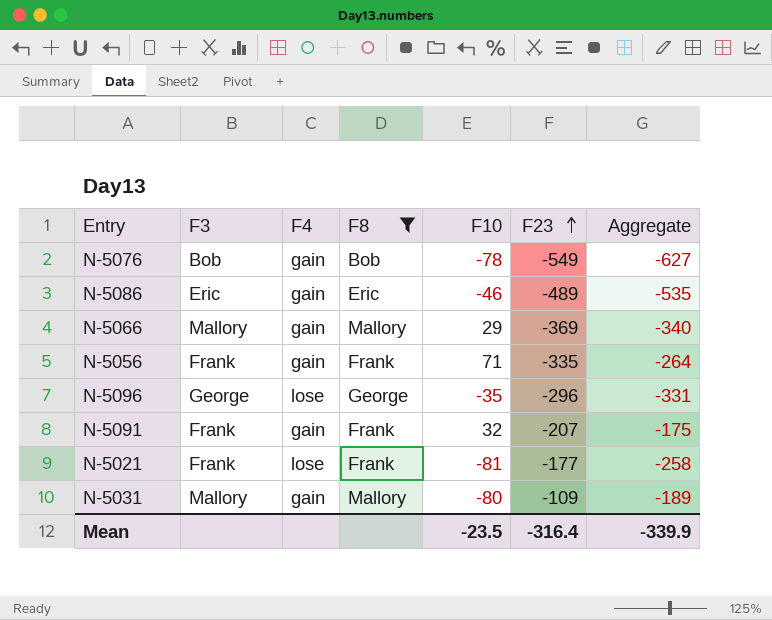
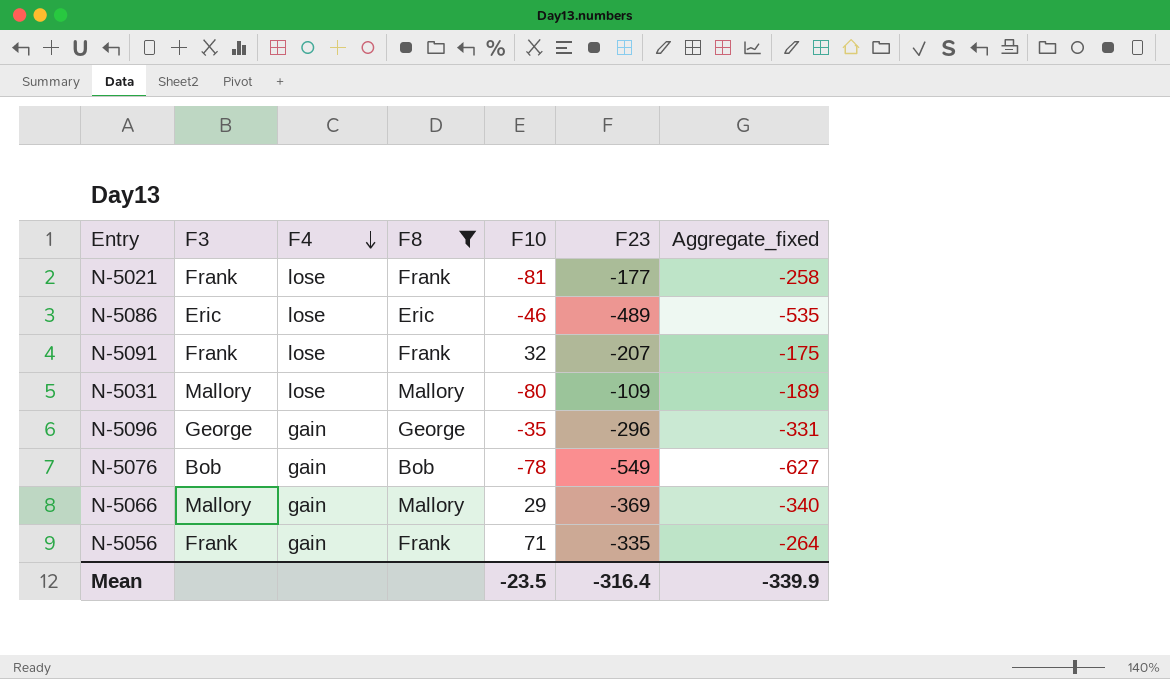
row order: F23 ascending -> F4 descending
column name: Aggregate -> Aggregate_fixed
N-5086 | F4: gain -> lose
N-5091 | F4: gain -> lose
N-5031 | F4: gain -> lose
N-5096 | F4: lose -> gain

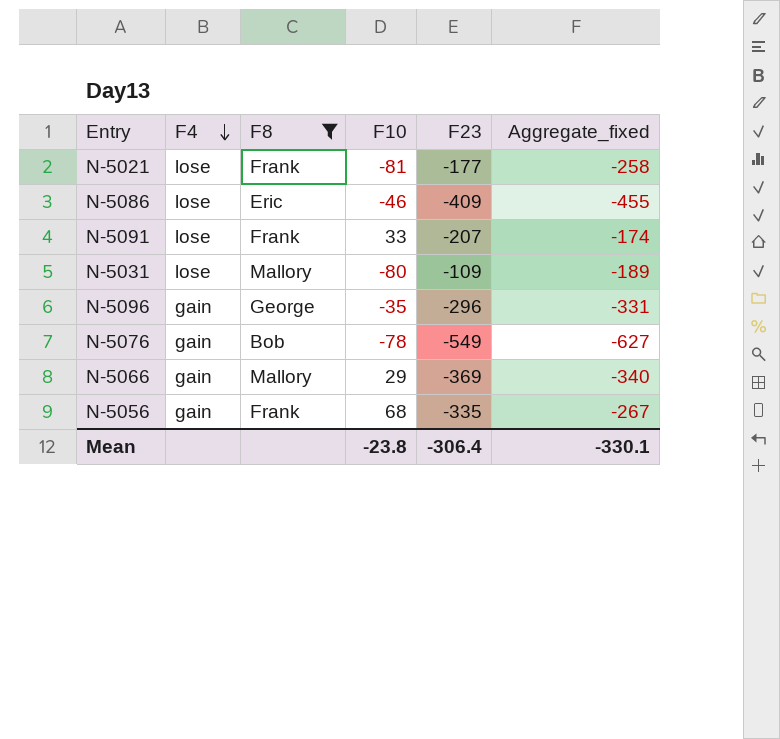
column F3 | position: 2 -> none
N-5086 | F23: -489 -> -409
N-5086 | Aggregate_fixed: -535 -> -455
N-5091 | F10: 32 -> 33
N-5091 | Aggregate_fixed: -175 -> -174
N-5056 | F10: 71 -> 68
N-5056 | Aggregate_fixed: -264 -> -267
Mean | F10: -23.5 -> -23.8
Mean | F23: -316.4 -> -306.4
Mean | Aggregate_fixed: -339.9 -> -330.1

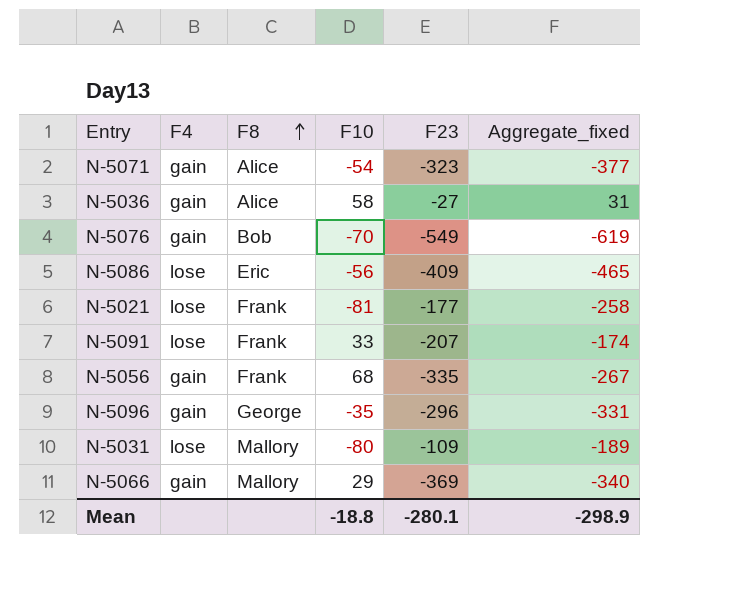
filter: F8 != Alice -> none
row order: F4 descending -> F8 ascending
N-5076 | F10: -78 -> -70
N-5076 | Aggregate_fixed: -627 -> -619
N-5086 | F10: -46 -> -56
N-5086 | Aggregate_fixed: -455 -> -465
Mean | F10: -23.8 -> -18.8
Mean | F23: -306.4 -> -280.1
Mean | Aggregate_fixed: -330.1 -> -298.9

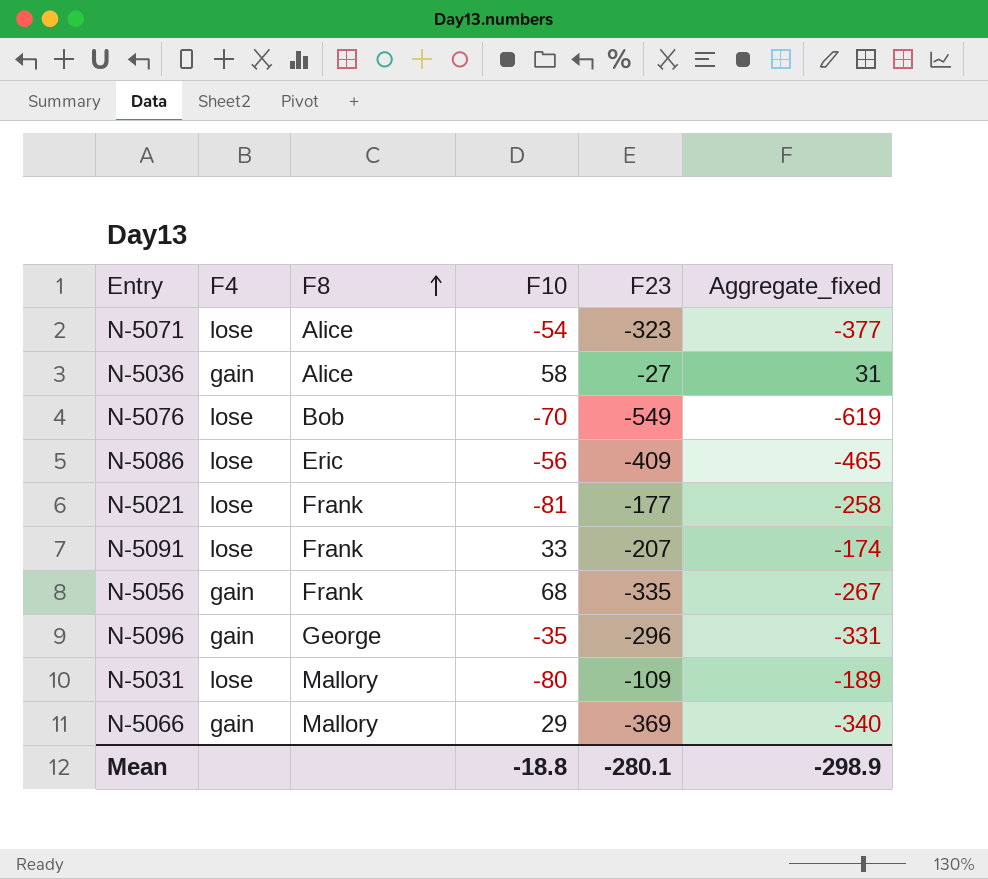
N-5071 | F4: gain -> lose
N-5076 | F4: gain -> lose

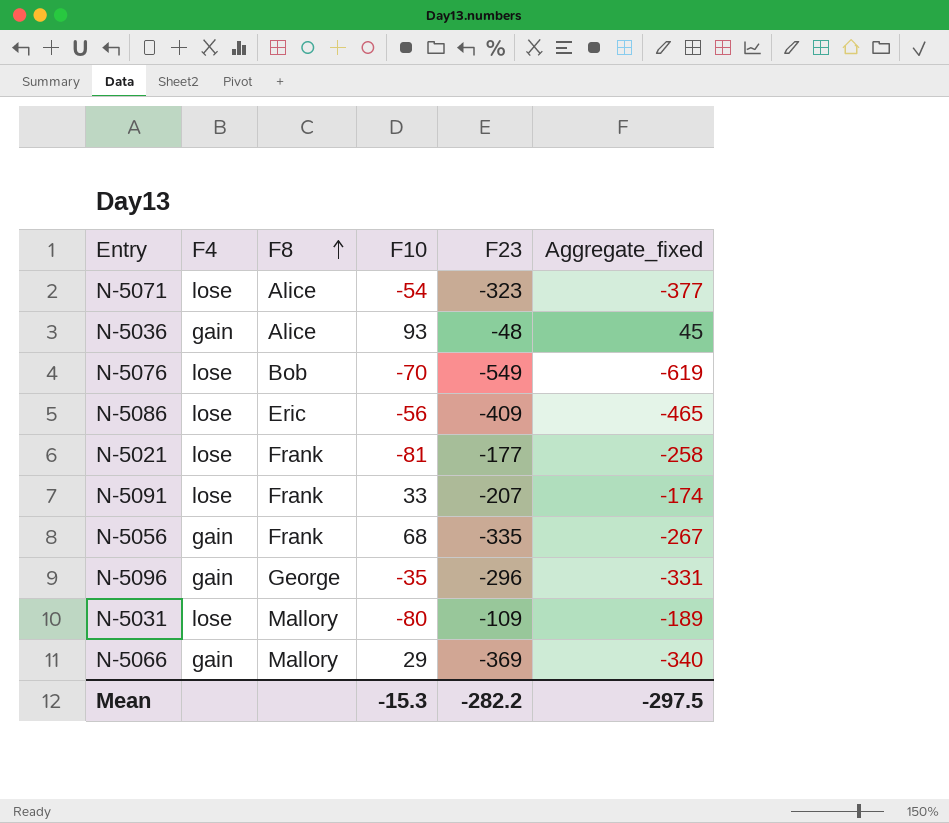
N-5036 | F10: 58 -> 93
N-5036 | F23: -27 -> -48
N-5036 | Aggregate_fixed: 31 -> 45
Mean | F10: -18.8 -> -15.3
Mean | F23: -280.1 -> -282.2
Mean | Aggregate_fixed: -298.9 -> -297.5

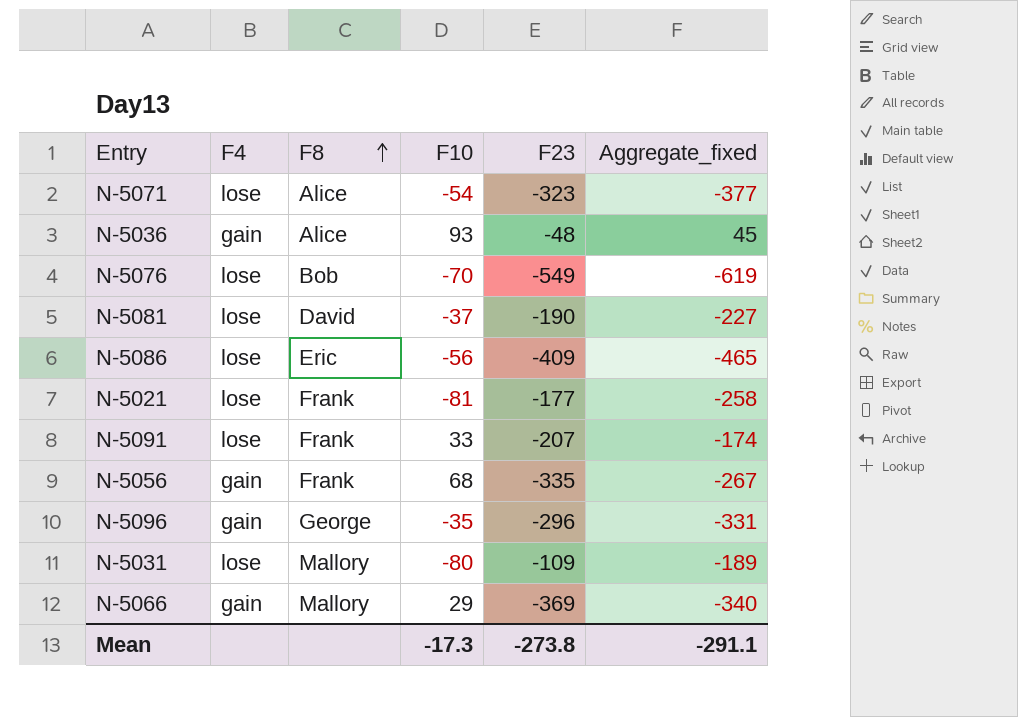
row N-5081: none -> lose | David | -37 | -190 | -227
Mean | F10: -15.3 -> -17.3
Mean | F23: -282.2 -> -273.8
Mean | Aggregate_fixed: -297.5 -> -291.1

